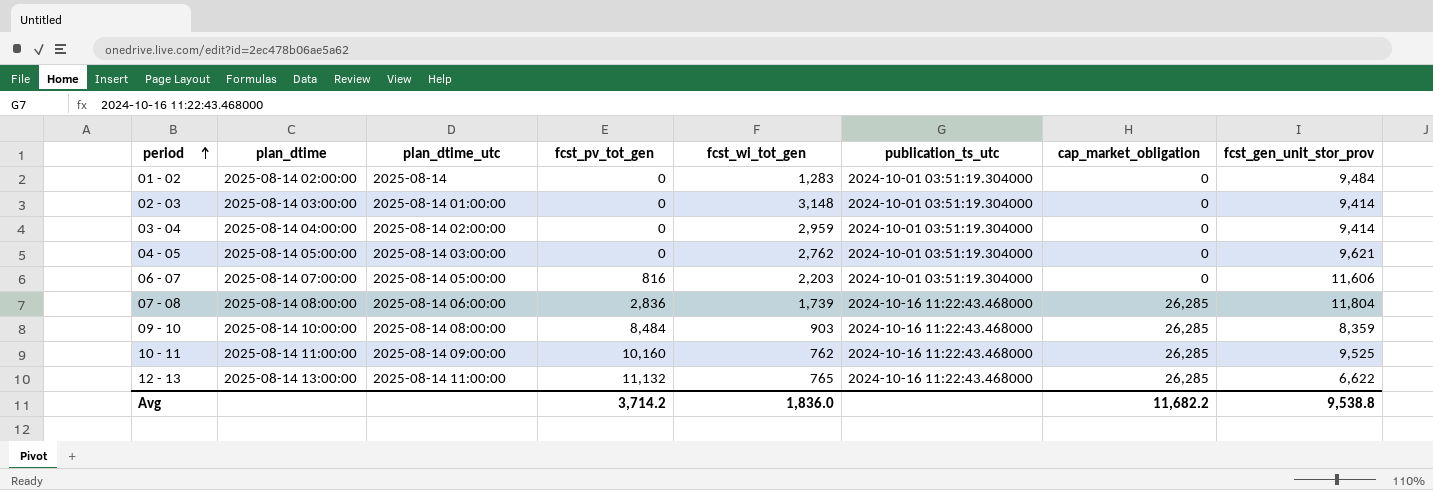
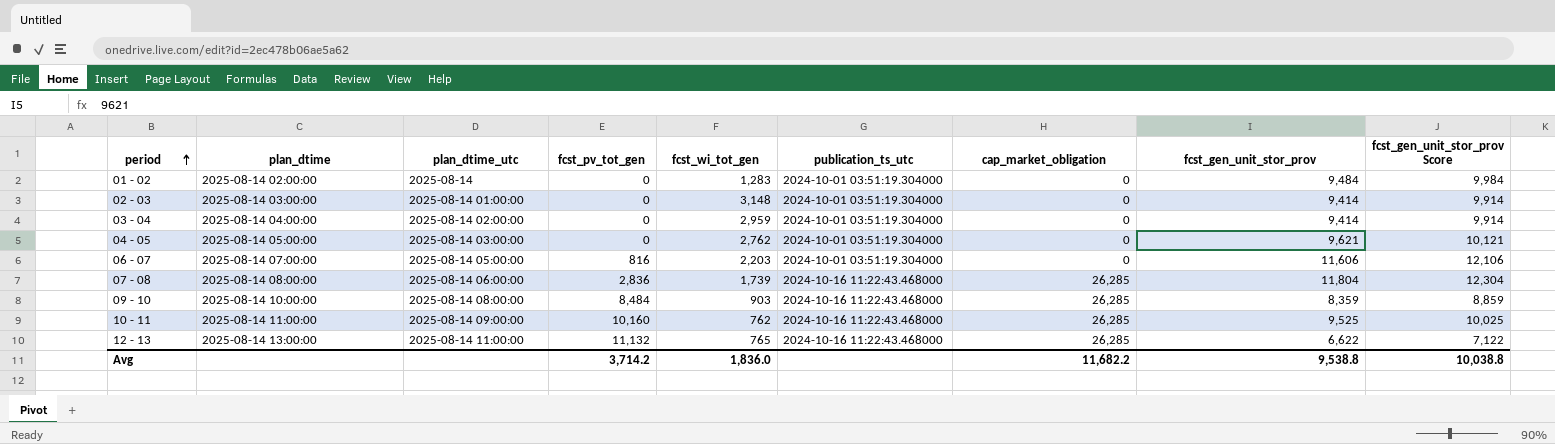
column fcst_gen_unit_stor_prov Score | formula: none -> [fcst_gen_unit_stor_prov] + 500

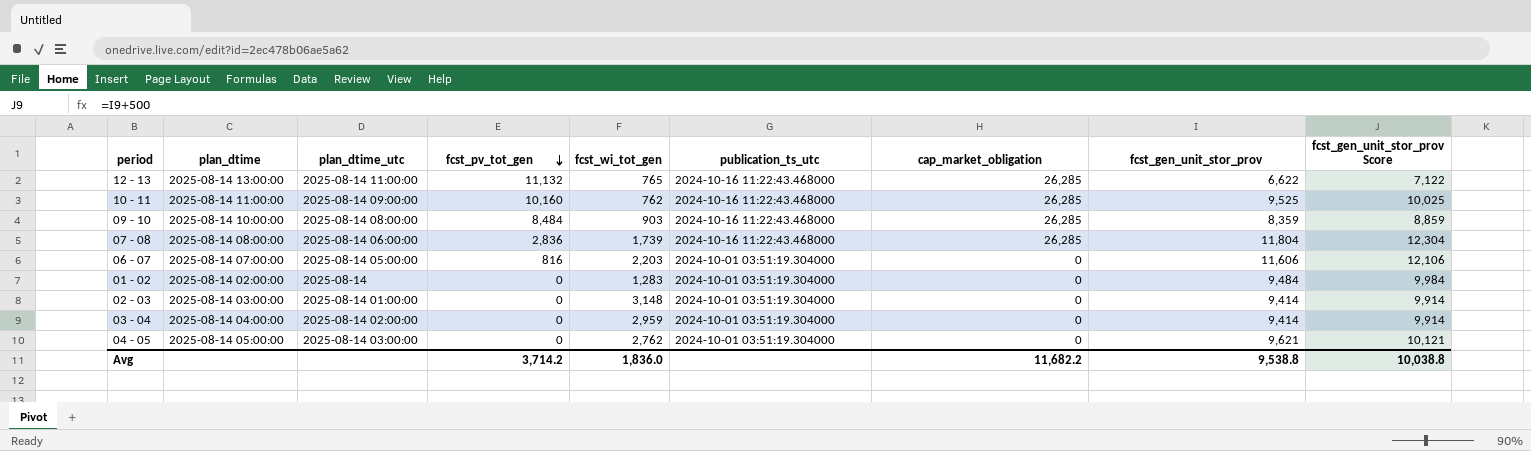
row order: period ascending -> fcst_pv_tot_gen descending

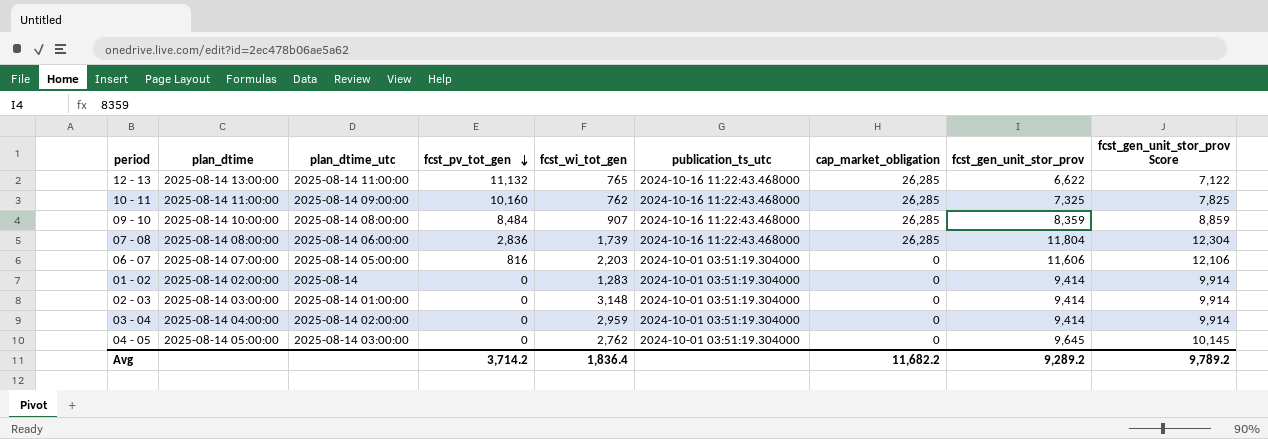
10 - 11 | fcst_gen_unit_stor_prov: 9,525 -> 7,325
10 - 11 | fcst_gen_unit_stor_prov Score: 10,025 -> 7,825
09 - 10 | fcst_wi_tot_gen: 903 -> 907
01 - 02 | fcst_gen_unit_stor_prov: 9,484 -> 9,414
01 - 02 | fcst_gen_unit_stor_prov Score: 9,984 -> 9,914
04 - 05 | fcst_gen_unit_stor_prov: 9,621 -> 9,645
04 - 05 | fcst_gen_unit_stor_prov Score: 10,121 -> 10,145
Avg | fcst_wi_tot_gen: 1,836.0 -> 1,836.4
Avg | fcst_gen_unit_stor_prov: 9,538.8 -> 9,289.2
Avg | fcst_gen_unit_stor_prov Score: 10,038.8 -> 9,789.2

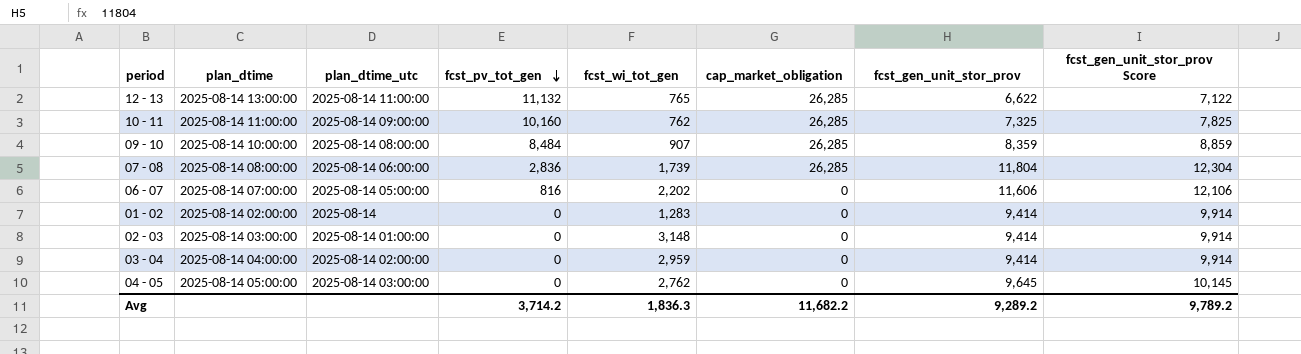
column publication_ts_utc | position: 6 -> none
06 - 07 | fcst_wi_tot_gen: 2,203 -> 2,202
Avg | fcst_wi_tot_gen: 1,836.4 -> 1,836.3

